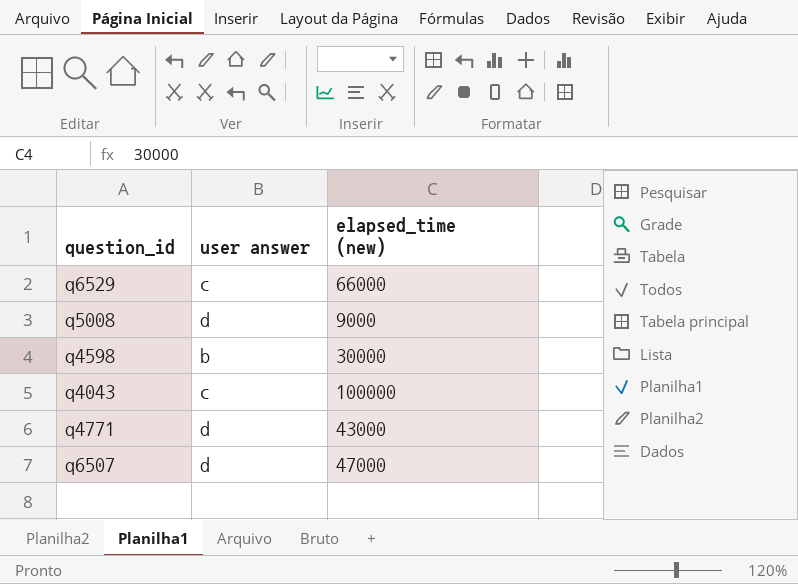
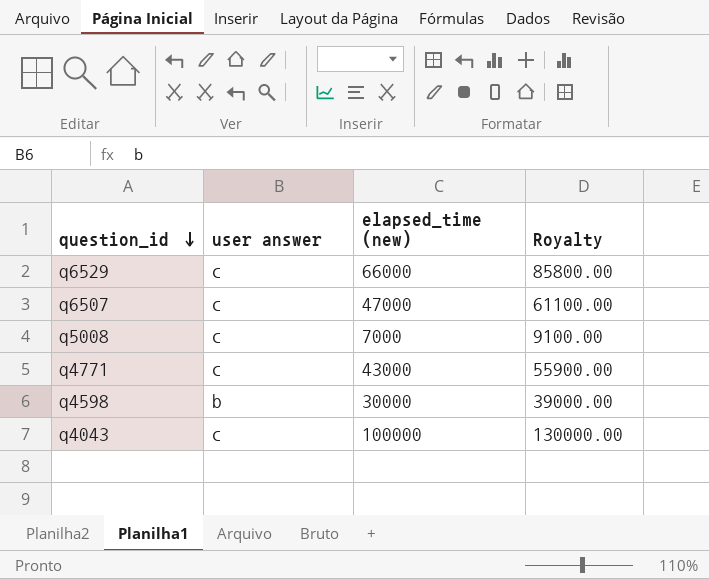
row order: none -> question_id descending
column Royalty | formula: none -> [elapsed_time (new)] * 1.3
q6507 | user answer: d -> c
q5008 | user answer: d -> c
q5008 | elapsed_time (new): 9000 -> 7000
q4771 | user answer: d -> c

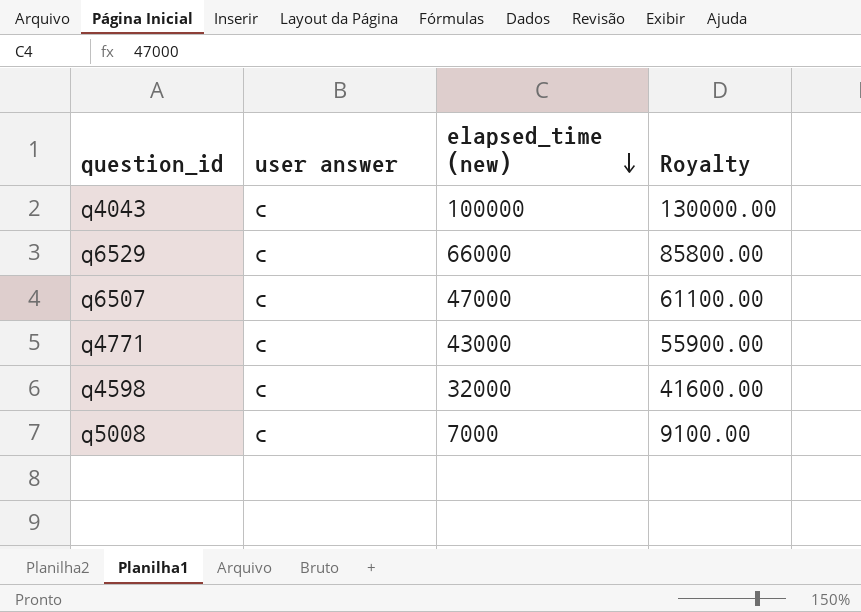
row order: question_id descending -> elapsed_time (new) descending
q4598 | user answer: b -> c
q4598 | elapsed_time (new): 30000 -> 32000
q4598 | Royalty: 39000.00 -> 41600.00

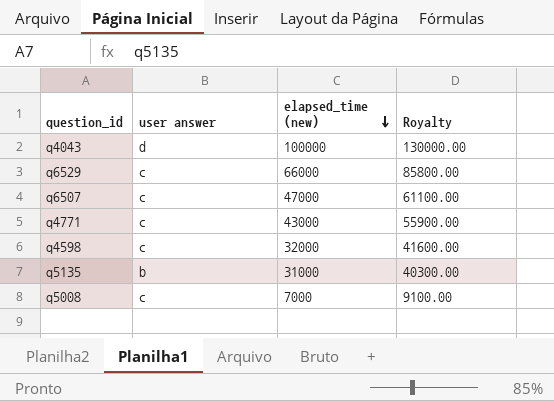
q4043 | user answer: c -> d
row q5135: none -> b | 31000 | 40300.00

